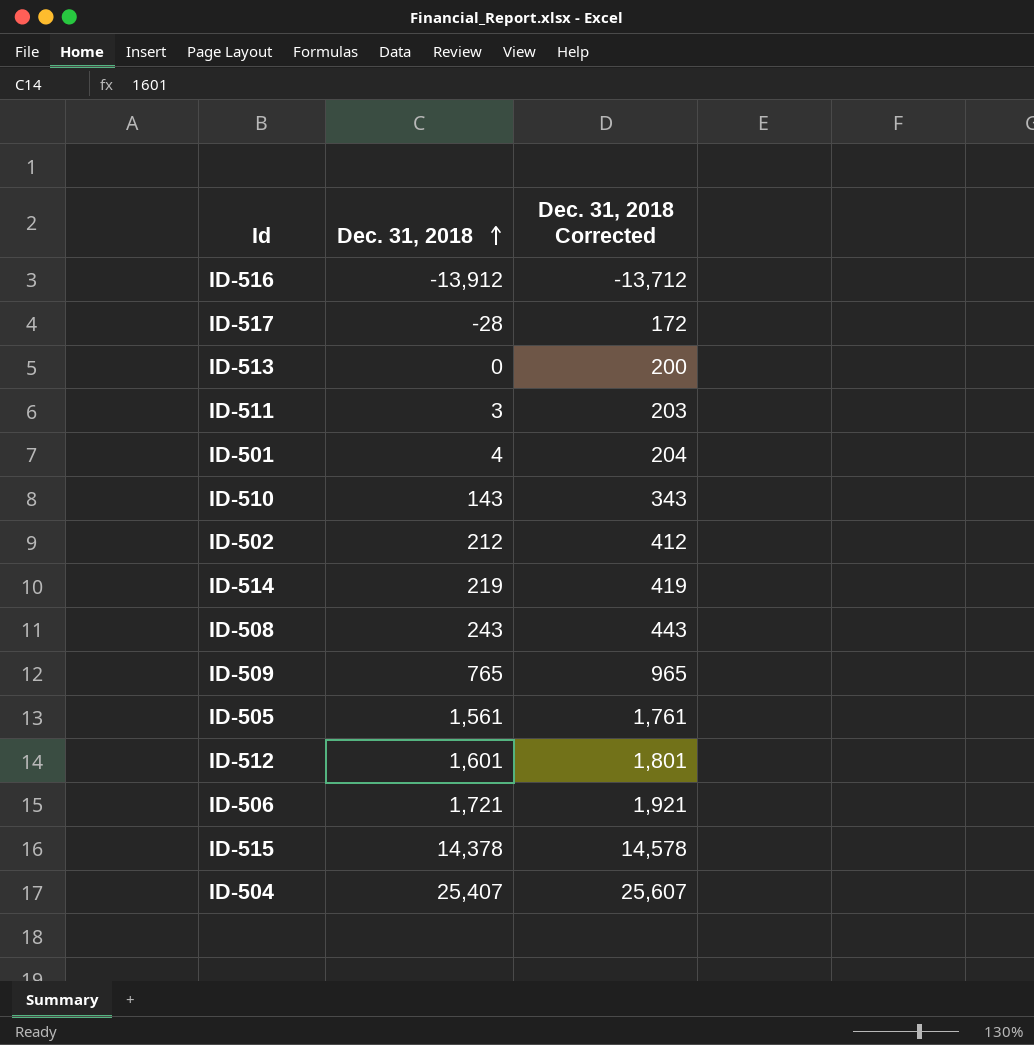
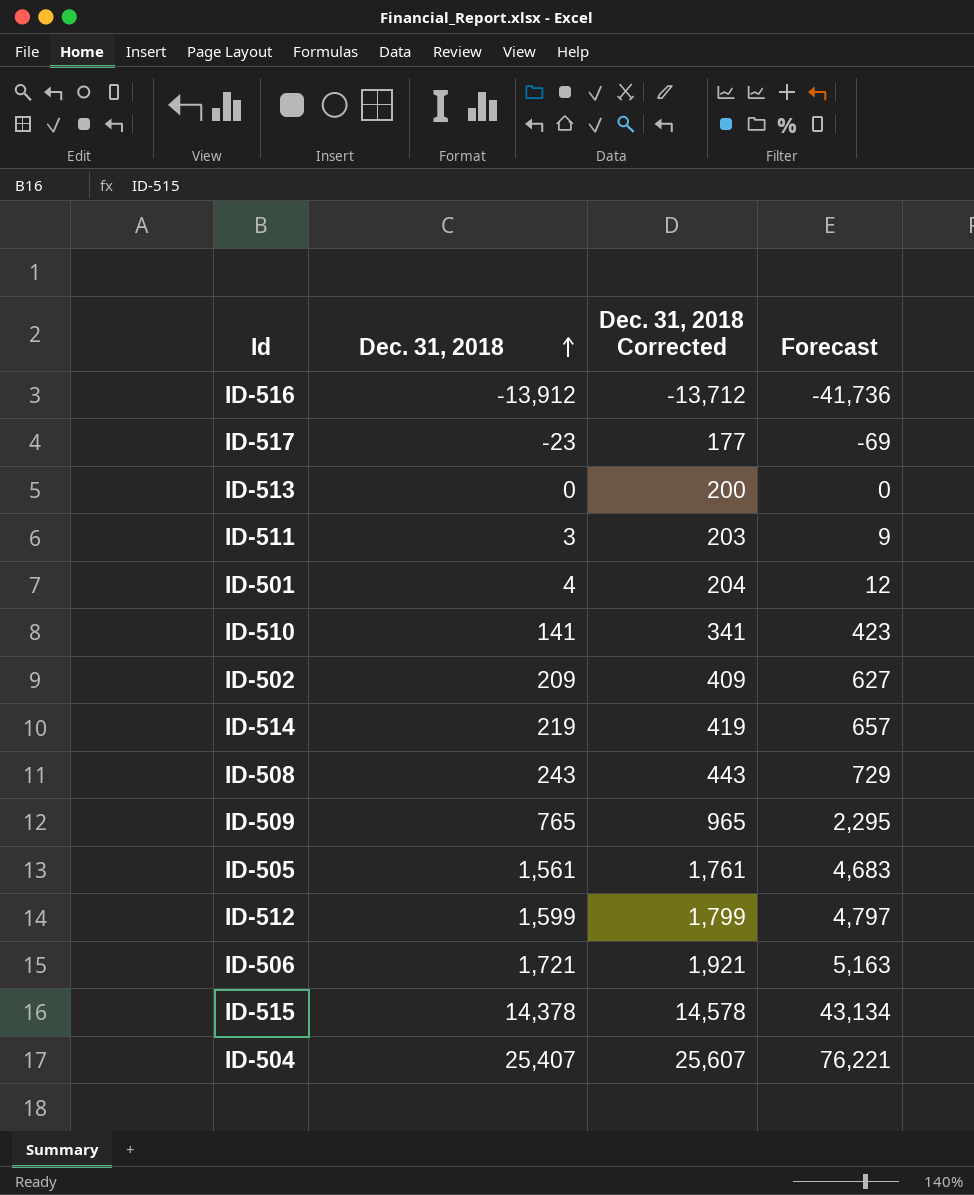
column Forecast | formula: none -> [Dec. 31, 2018] * 3
ID-517 | Dec. 31, 2018: -28 -> -23
ID-517 | Dec. 31, 2018 Corrected: 172 -> 177
ID-510 | Dec. 31, 2018: 143 -> 141
ID-510 | Dec. 31, 2018 Corrected: 343 -> 341
ID-502 | Dec. 31, 2018: 212 -> 209
ID-502 | Dec. 31, 2018 Corrected: 412 -> 409
ID-512 | Dec. 31, 2018: 1,601 -> 1,599
ID-512 | Dec. 31, 2018 Corrected: 1,801 -> 1,799

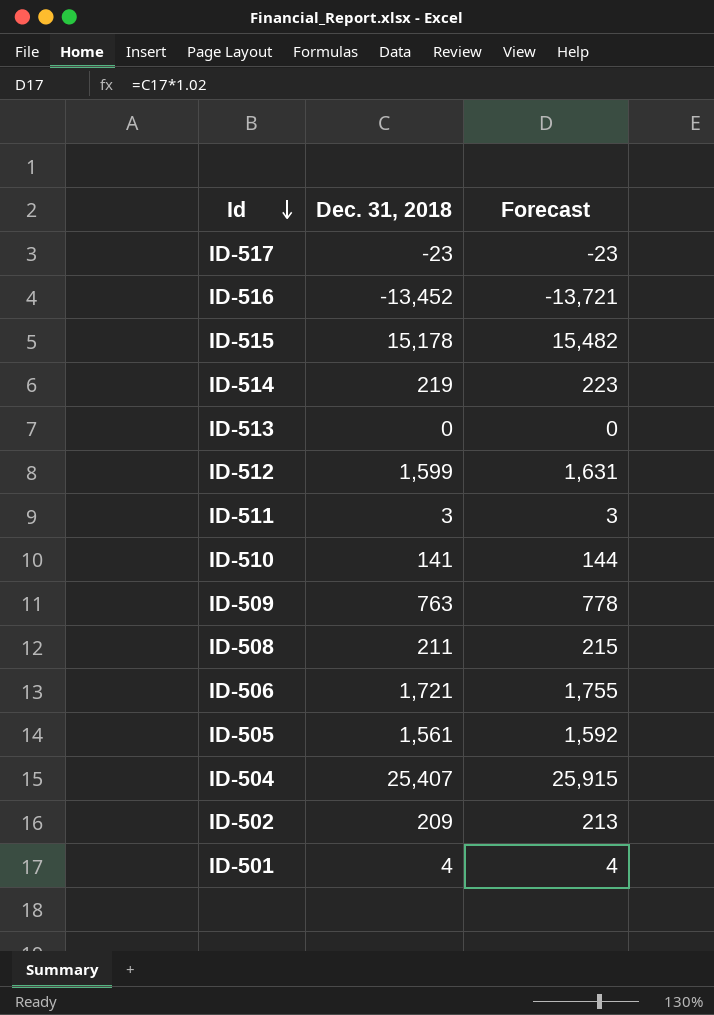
row order: Dec. 31, 2018 ascending -> Id descending
column Dec. 31, 2018 Corrected | formula: [Dec. 31, 2018] + 200 -> none
column Forecast | formula: [Dec. 31, 2018] * 3 -> [Dec. 31, 2018] * 1.02
ID-516 | Dec. 31, 2018: -13,912 -> -13,452
ID-515 | Dec. 31, 2018: 14,378 -> 15,178
ID-509 | Dec. 31, 2018: 765 -> 763
ID-508 | Dec. 31, 2018: 243 -> 211

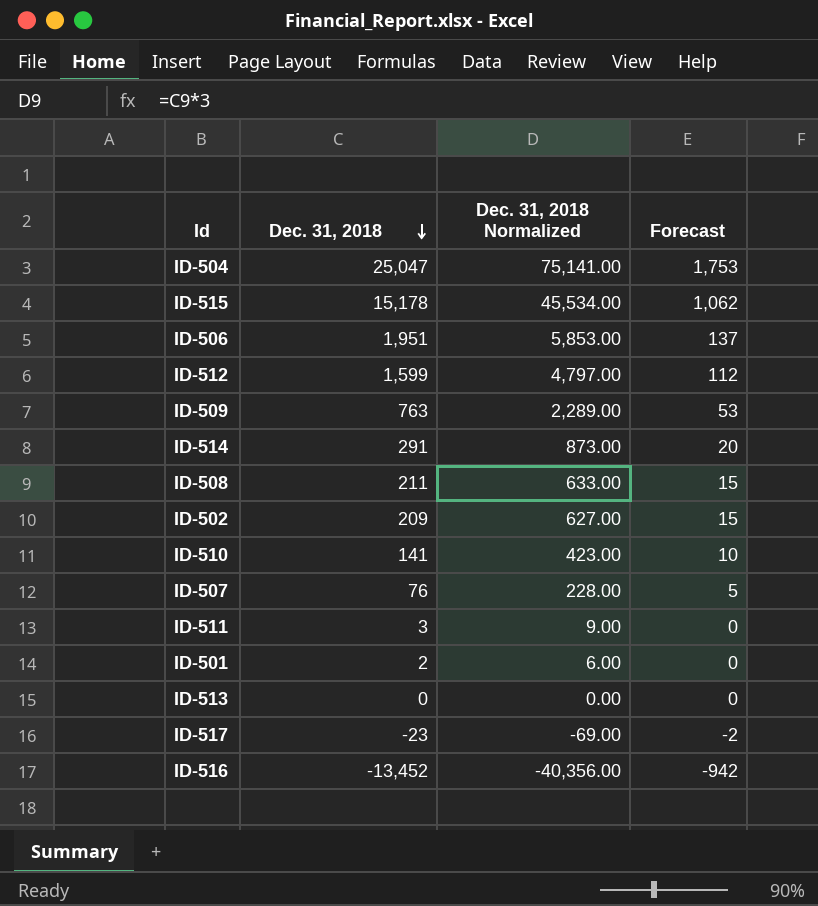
row order: Id descending -> Dec. 31, 2018 descending
column Dec. 31, 2018 Normalized | formula: none -> [Dec. 31, 2018] * 3
column Forecast | formula: [Dec. 31, 2018] * 1.02 -> [Dec. 31, 2018] * 0.07
row ID-505: 1,561 | 1,592 -> none
ID-504 | Dec. 31, 2018: 25,407 -> 25,047
ID-506 | Dec. 31, 2018: 1,721 -> 1,951
ID-514 | Dec. 31, 2018: 219 -> 291
row ID-507: none -> 76 | 228.00 | 5
ID-501 | Dec. 31, 2018: 4 -> 2

